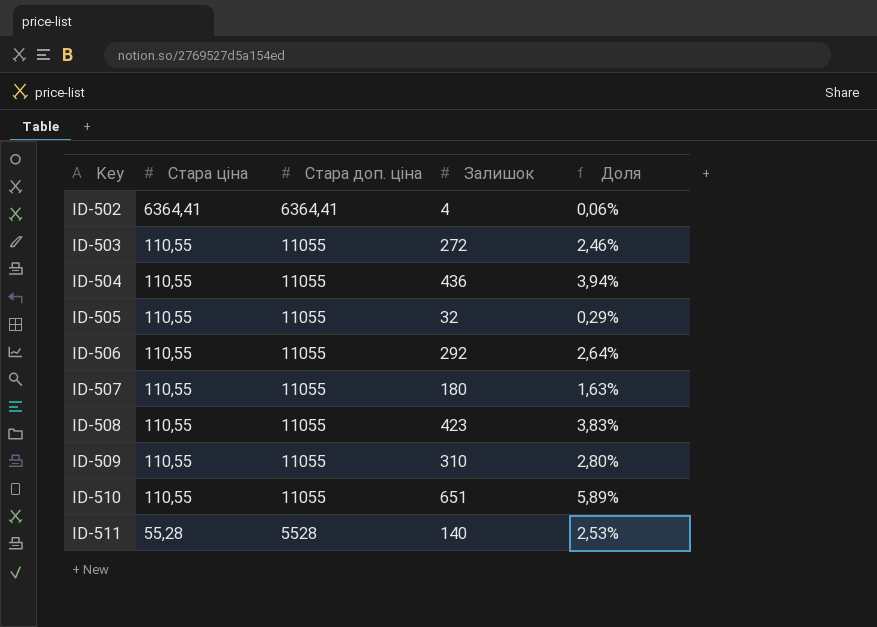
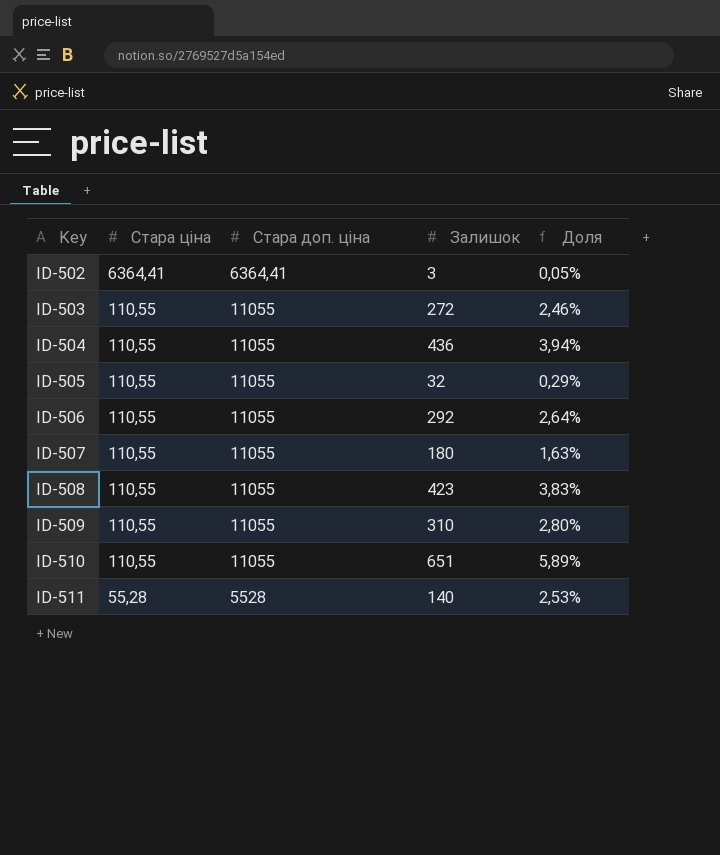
ID-502 | Залишок: 4 -> 3
ID-502 | Доля: 0,06% -> 0,05%

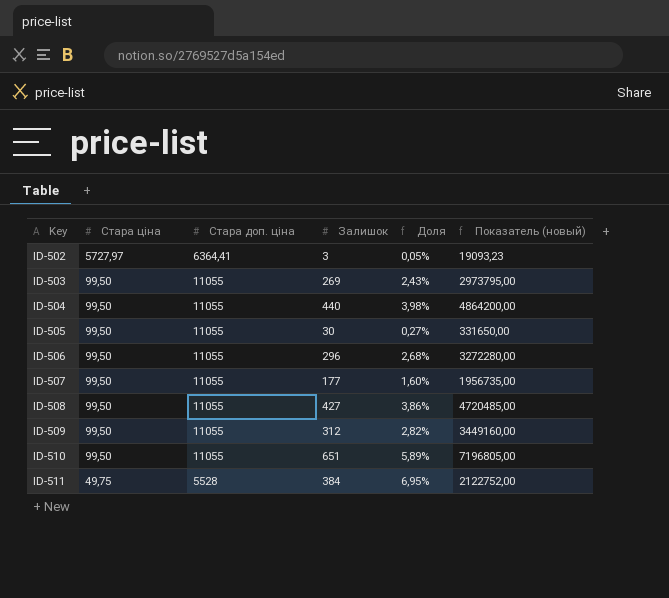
column Показатель (новый) | formula: none -> [Стара доп. ціна] * [Залишок]
ID-502 | Стара ціна: 6364,41 -> 5727,97
ID-503 | Стара ціна: 110,55 -> 99,50
ID-503 | Залишок: 272 -> 269
ID-503 | Доля: 2,46% -> 2,43%
ID-504 | Стара ціна: 110,55 -> 99,50
ID-504 | Залишок: 436 -> 440
ID-504 | Доля: 3,94% -> 3,98%
ID-505 | Стара ціна: 110,55 -> 99,50
ID-505 | Залишок: 32 -> 30
ID-505 | Доля: 0,29% -> 0,27%
ID-506 | Стара ціна: 110,55 -> 99,50
ID-506 | Залишок: 292 -> 296
ID-506 | Доля: 2,64% -> 2,68%
ID-507 | Стара ціна: 110,55 -> 99,50
ID-507 | Залишок: 180 -> 177
ID-507 | Доля: 1,63% -> 1,60%
ID-508 | Стара ціна: 110,55 -> 99,50
ID-508 | Залишок: 423 -> 427
ID-508 | Доля: 3,83% -> 3,86%
ID-509 | Стара ціна: 110,55 -> 99,50
ID-509 | Залишок: 310 -> 312
ID-509 | Доля: 2,80% -> 2,82%
ID-510 | Стара ціна: 110,55 -> 99,50
ID-511 | Стара ціна: 55,28 -> 49,75
ID-511 | Залишок: 140 -> 384
ID-511 | Доля: 2,53% -> 6,95%

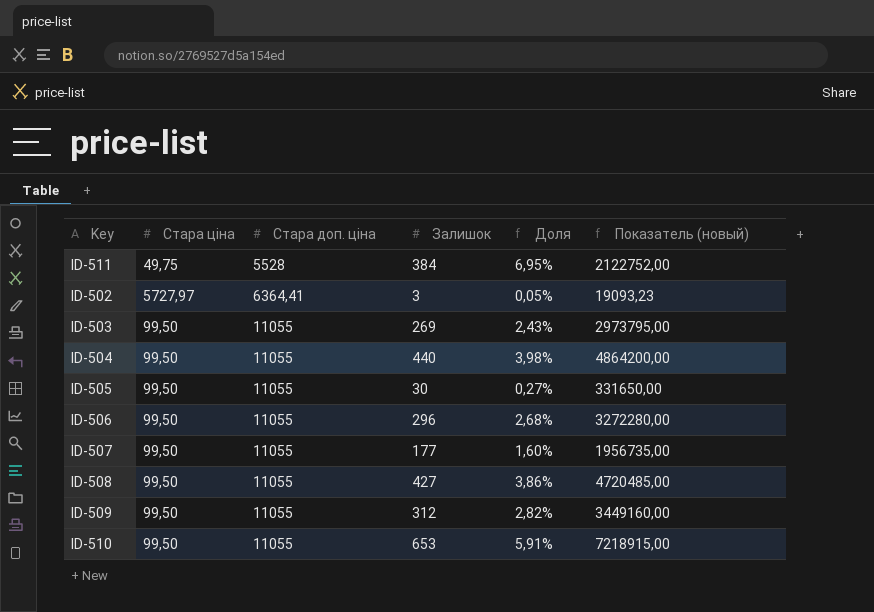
row order: Key ascending -> Стара доп. ціна ascending
ID-510 | Залишок: 651 -> 653
ID-510 | Доля: 5,89% -> 5,91%
ID-510 | Показатель (новый): 7196805,00 -> 7218915,00

